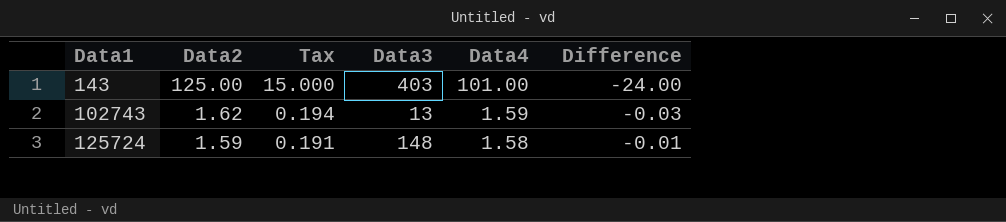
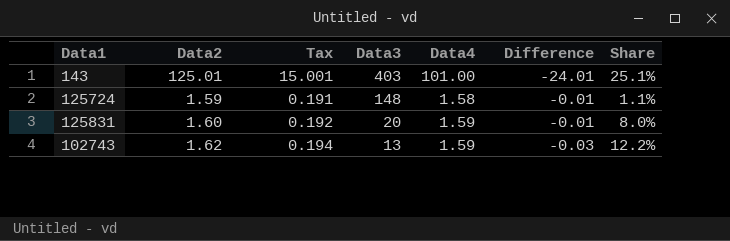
row order: Data1 ascending -> Data3 descending
column Share | formula: none -> [Data4] / [Data3]
143 | Data2: 125.00 -> 125.01
143 | Tax: 15.000 -> 15.001
143 | Difference: -24.00 -> -24.01
row 125831: none -> 1.60 | 0.192 | 20 | 1.59 | -0.01 | 8.0%

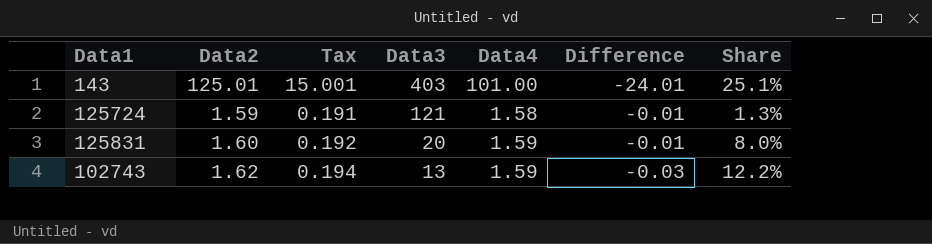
125724 | Data3: 148 -> 121
125724 | Share: 1.1% -> 1.3%

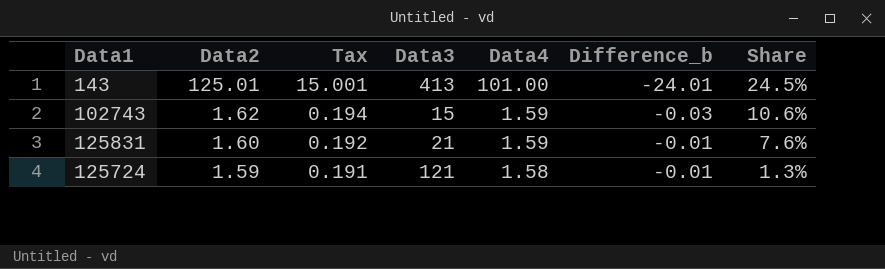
row order: Data3 descending -> Data2 descending
column name: Difference -> Difference_b
143 | Data3: 403 -> 413
143 | Share: 25.1% -> 24.5%
102743 | Data3: 13 -> 15
102743 | Share: 12.2% -> 10.6%
125831 | Data3: 20 -> 21
125831 | Share: 8.0% -> 7.6%

